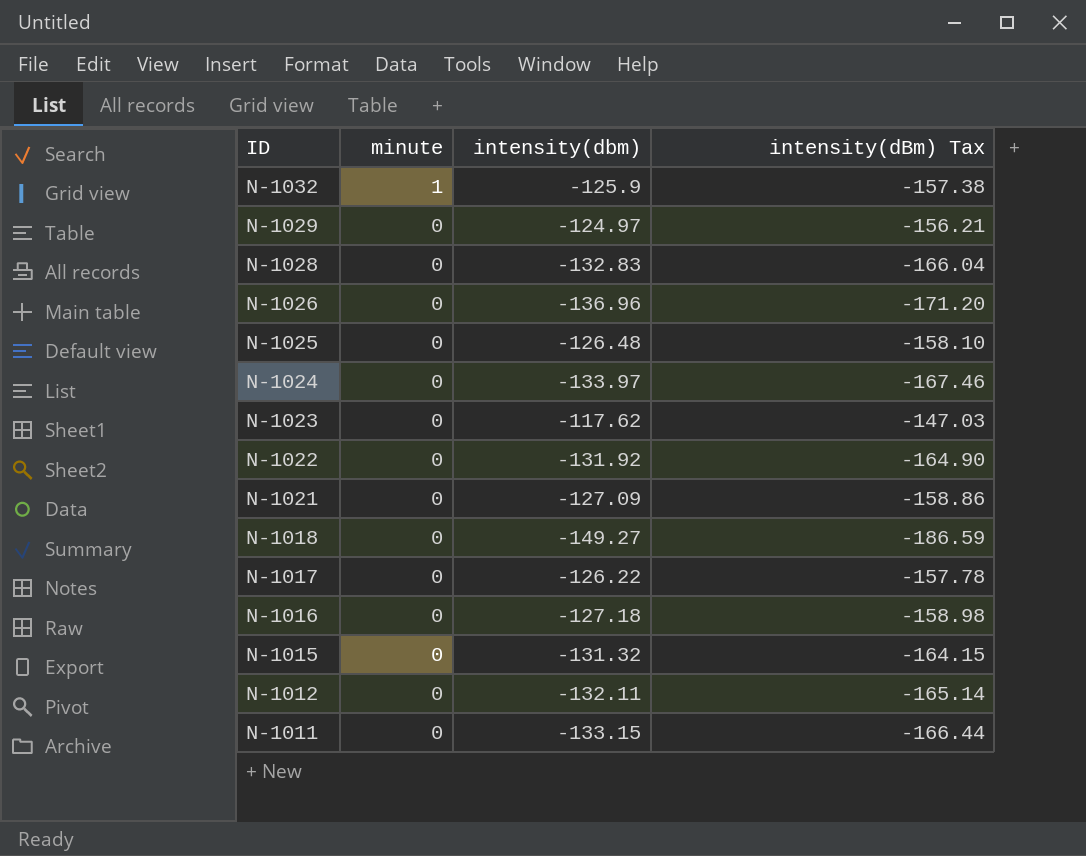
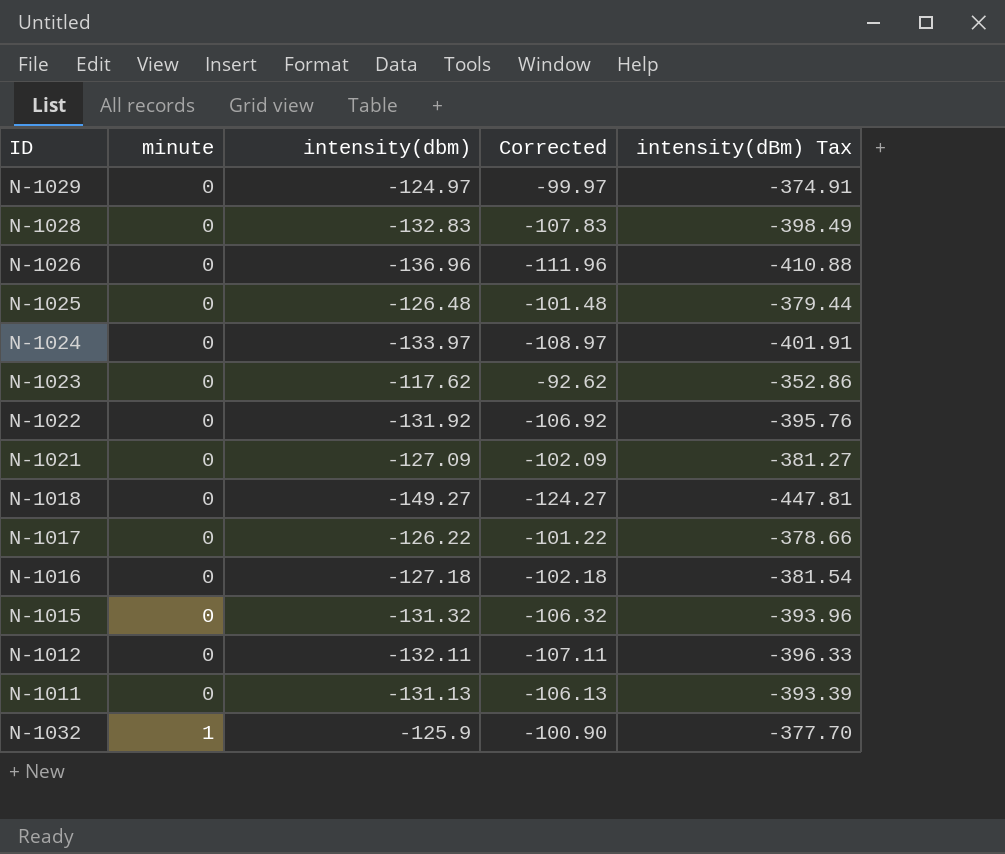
row order: ID descending -> minute ascending
column Corrected | formula: none -> [intensity(dbm)] + 25
column intensity(dBm) Tax | formula: [intensity(dbm)] * 1.25 -> [intensity(dbm)] * 3
N-1011 | intensity(dbm): -133.15 -> -131.13

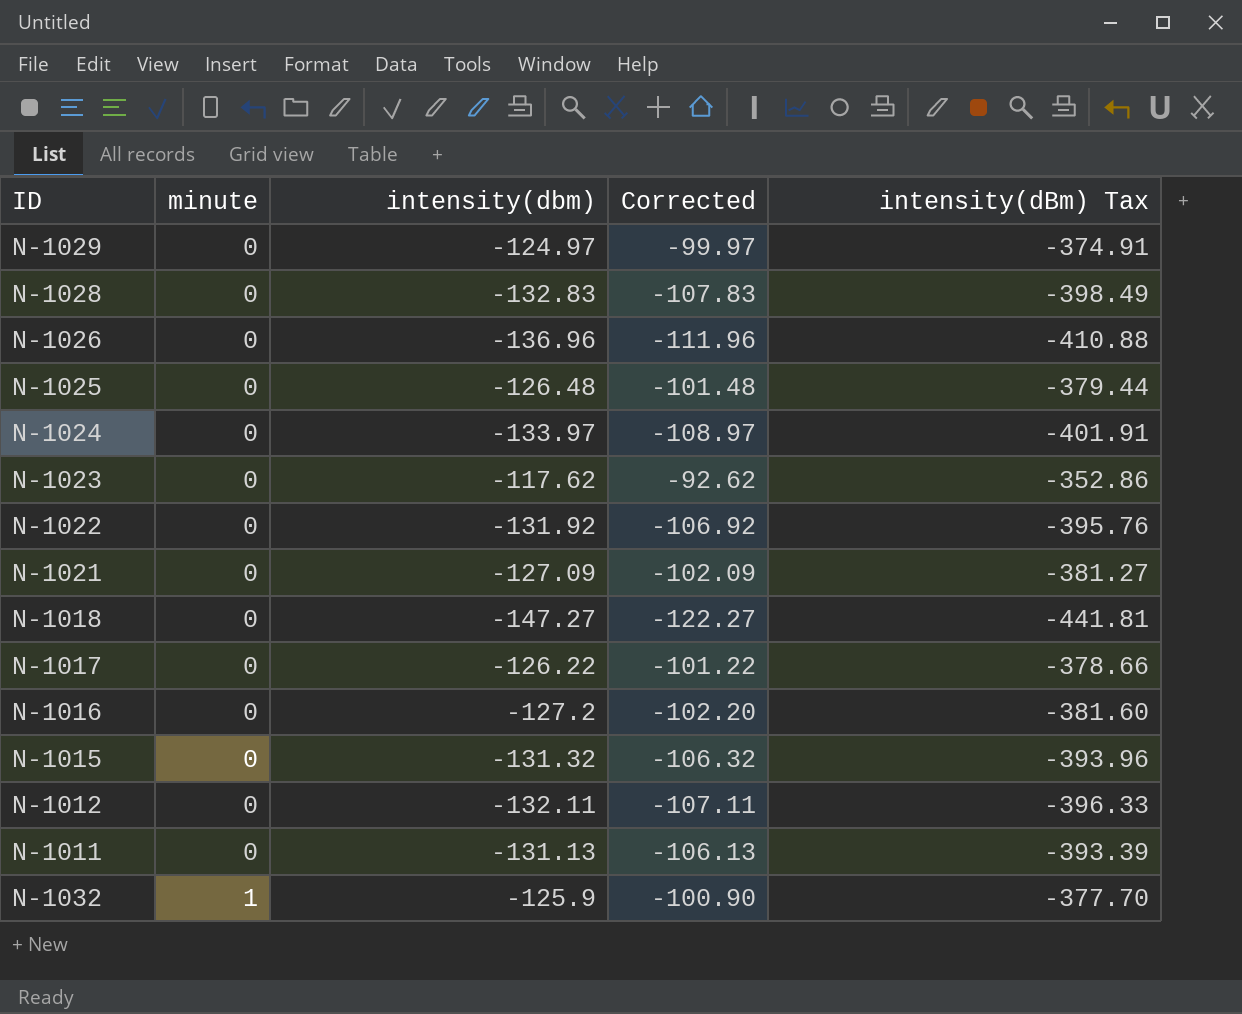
N-1018 | intensity(dbm): -149.27 -> -147.27
N-1018 | Corrected: -124.27 -> -122.27
N-1018 | intensity(dBm) Tax: -447.81 -> -441.81
N-1016 | intensity(dbm): -127.18 -> -127.2
N-1016 | Corrected: -102.18 -> -102.20
N-1016 | intensity(dBm) Tax: -381.54 -> -381.60

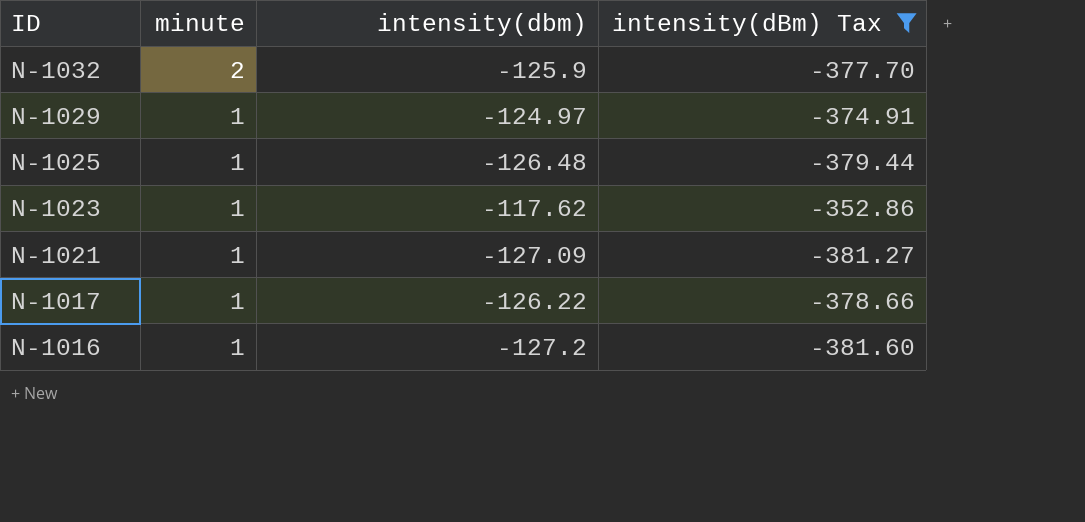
filter: none -> intensity(dBm) Tax >= -381.60
row order: minute ascending -> ID descending
column Corrected | formula: [intensity(dbm)] + 25 -> none
N-1032 | minute: 1 -> 2
N-1029 | minute: 0 -> 1
N-1025 | minute: 0 -> 1
N-1023 | minute: 0 -> 1
N-1021 | minute: 0 -> 1
N-1017 | minute: 0 -> 1
N-1016 | minute: 0 -> 1

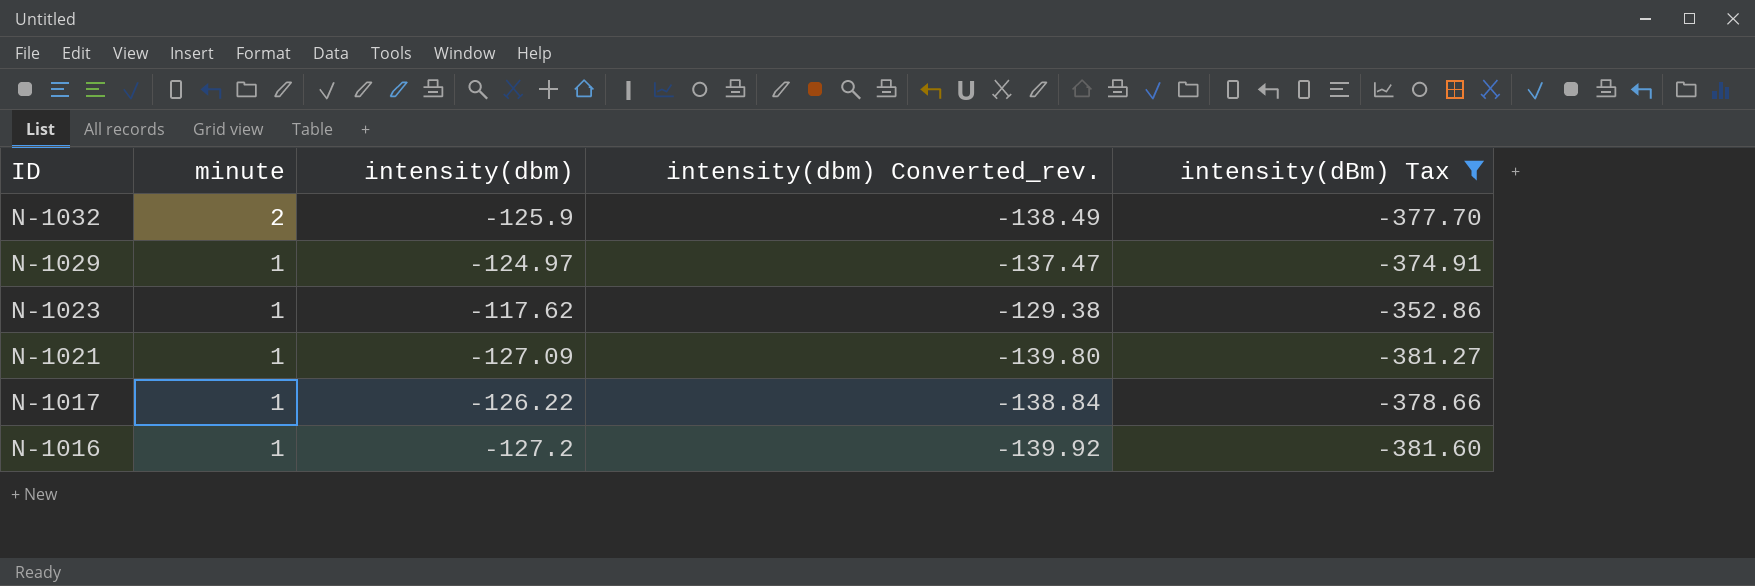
column intensity(dbm) Converted_rev. | formula: none -> [intensity(dbm)] * 1.1
row N-1025: 1 | -126.48 | -379.44 -> none

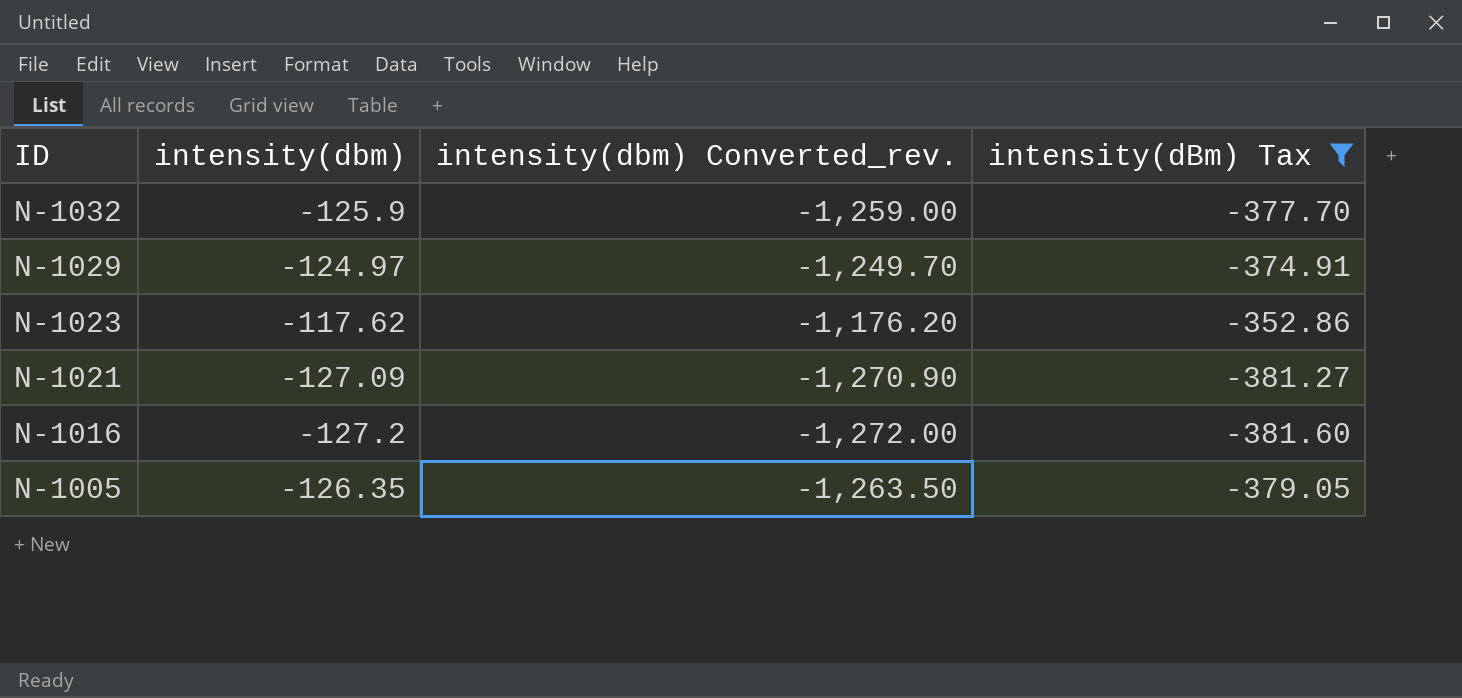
column minute | position: 2 -> none
column intensity(dbm) Converted_rev. | formula: [intensity(dbm)] * 1.1 -> [intensity(dbm)] * 10
row N-1017: 1 | -126.22 | -138.84 | -378.66 -> none
row N-1005: none -> -126.35 | -1,263.50 | -379.05

